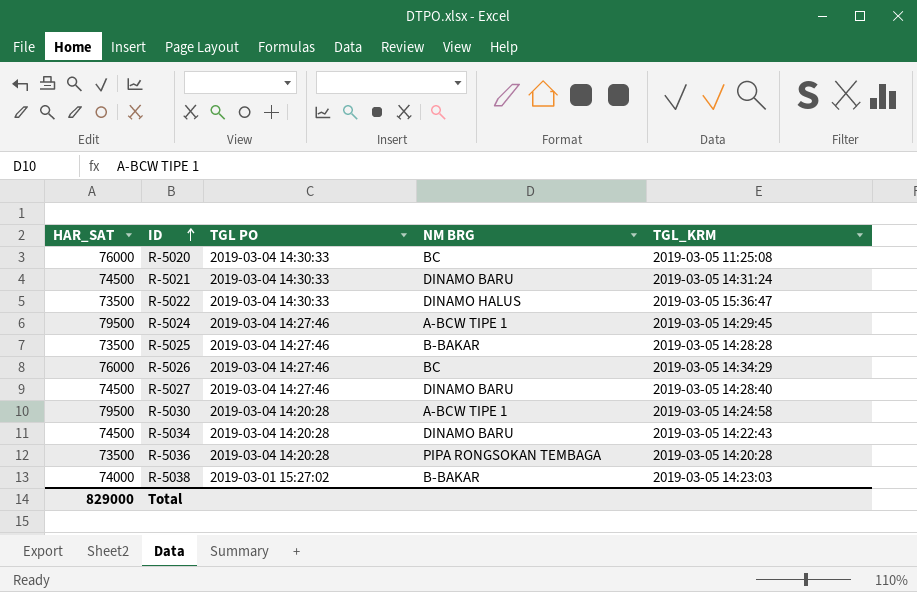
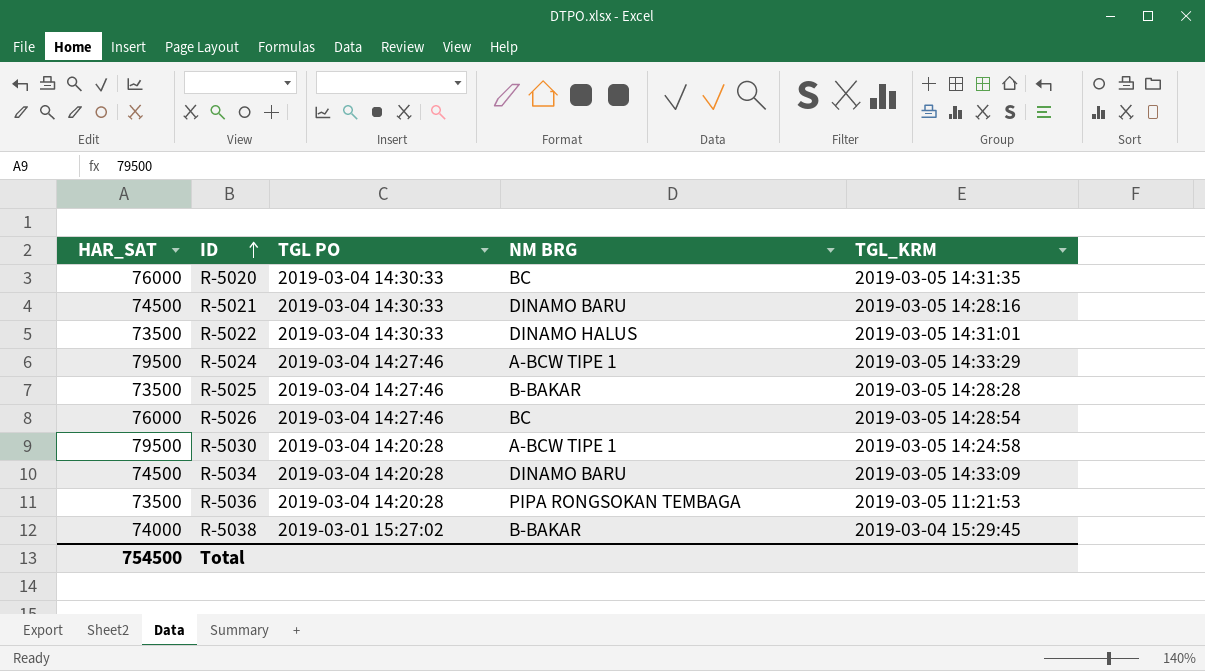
row R-5027: 74500 | 2019-03-04 14:27:46 | DINAMO BARU | 2019-03-05 14:28:40 -> none
R-5020 | TGL_KRM: 2019-03-05 11:25:08 -> 2019-03-05 14:31:35
R-5021 | TGL_KRM: 2019-03-05 14:31:24 -> 2019-03-05 14:28:16
R-5022 | TGL_KRM: 2019-03-05 15:36:47 -> 2019-03-05 14:31:01
R-5024 | TGL_KRM: 2019-03-05 14:29:45 -> 2019-03-05 14:33:29
R-5026 | TGL_KRM: 2019-03-05 14:34:29 -> 2019-03-05 14:28:54
R-5034 | TGL_KRM: 2019-03-05 14:22:43 -> 2019-03-05 14:33:09
R-5036 | TGL_KRM: 2019-03-05 14:20:28 -> 2019-03-05 11:21:53
R-5038 | TGL_KRM: 2019-03-05 14:23:03 -> 2019-03-04 15:29:45
Total | HAR_SAT: 829000 -> 754500

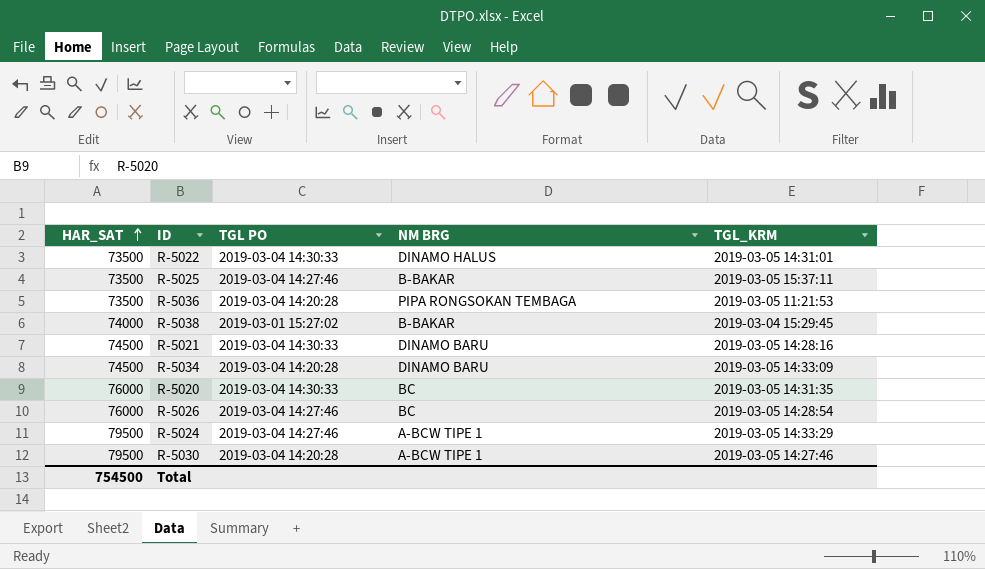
row order: ID ascending -> HAR_SAT ascending
R-5025 | TGL_KRM: 2019-03-05 14:28:28 -> 2019-03-05 15:37:11
R-5030 | TGL_KRM: 2019-03-05 14:24:58 -> 2019-03-05 14:27:46

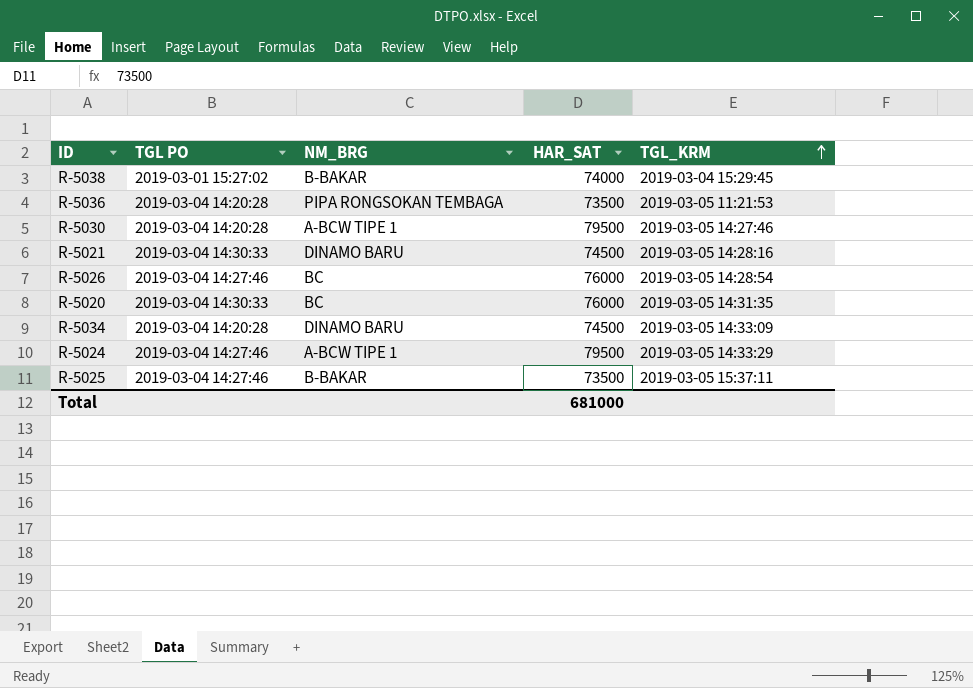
row order: HAR_SAT ascending -> TGL_KRM ascending
column name: NM BRG -> NM_BRG
column HAR_SAT | position: 1 -> 4
row R-5022: 73500 | 2019-03-04 14:30:33 | DINAMO HALUS | 2019-03-05 14:31:01 -> none
Total | HAR_SAT: 754500 -> 681000

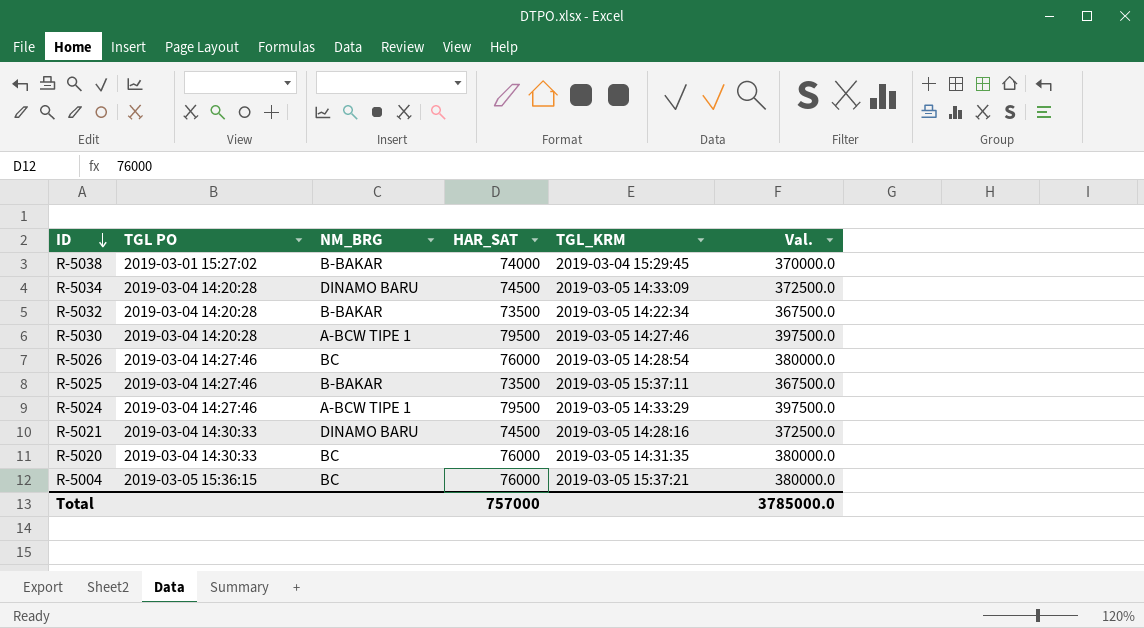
row order: TGL_KRM ascending -> ID descending
column Val. | formula: none -> [HAR_SAT] * 5
row R-5036: 2019-03-04 14:20:28 | PIPA RONGSOKAN TEMBAGA | 73500 | 2019-03-05 11:21:53 -> none
row R-5032: none -> 2019-03-04 14:20:28 | B-BAKAR | 73500 | 2019-03-05 14:22:34 | 367500.0
row R-5004: none -> 2019-03-05 15:36:15 | BC | 76000 | 2019-03-05 15:37:21 | 380000.0
Total | HAR_SAT: 681000 -> 757000

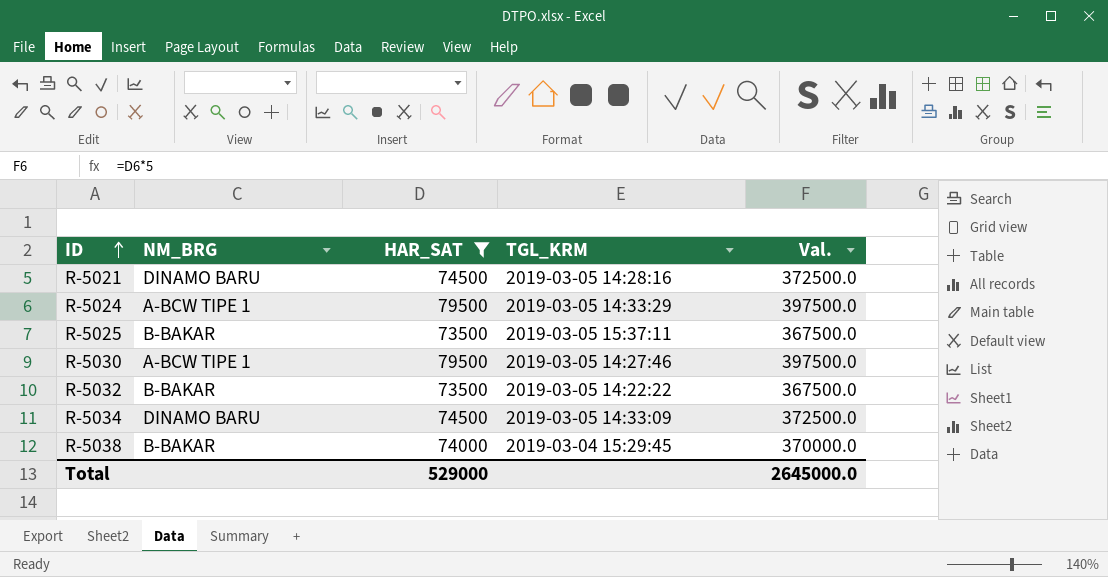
filter: none -> HAR_SAT != 76000
row order: ID descending -> ID ascending
column TGL PO | position: 2 -> none
R-5032 | TGL_KRM: 2019-03-05 14:22:34 -> 2019-03-05 14:22:22
Total | HAR_SAT: 757000 -> 529000
Total | Val.: 3785000.0 -> 2645000.0

